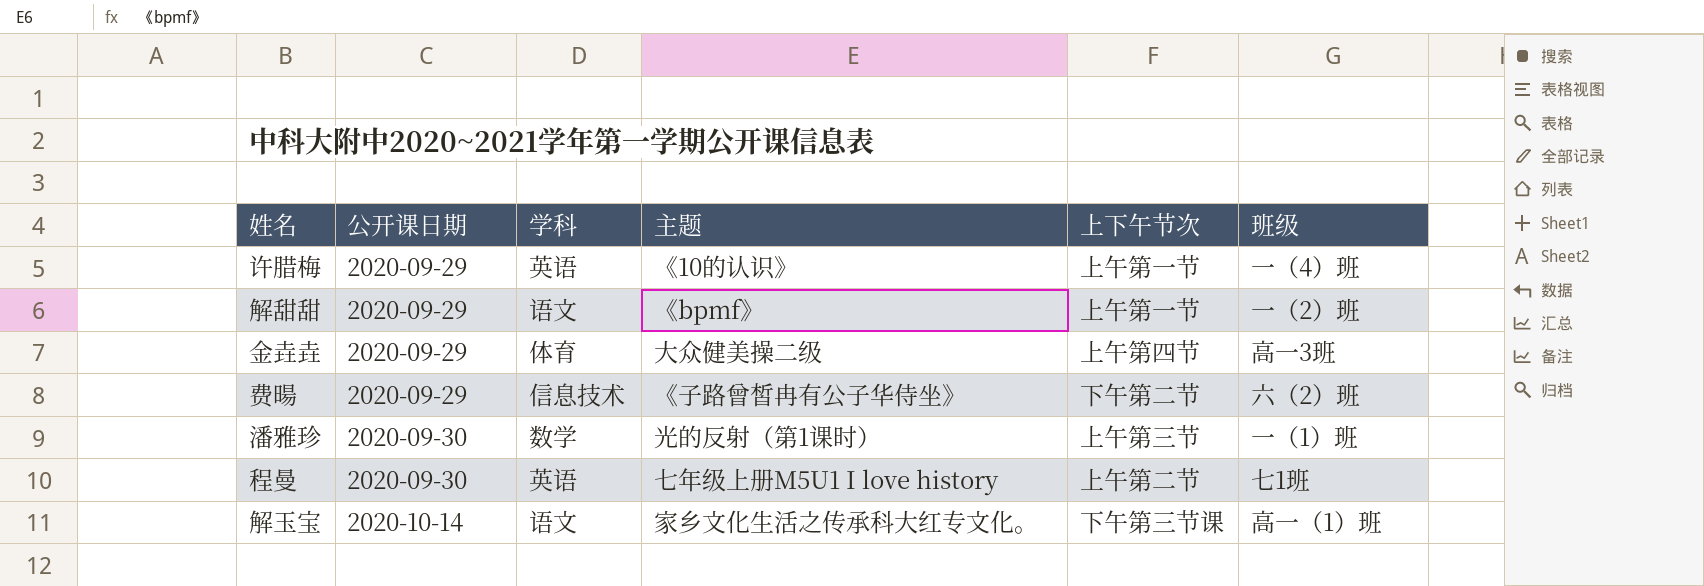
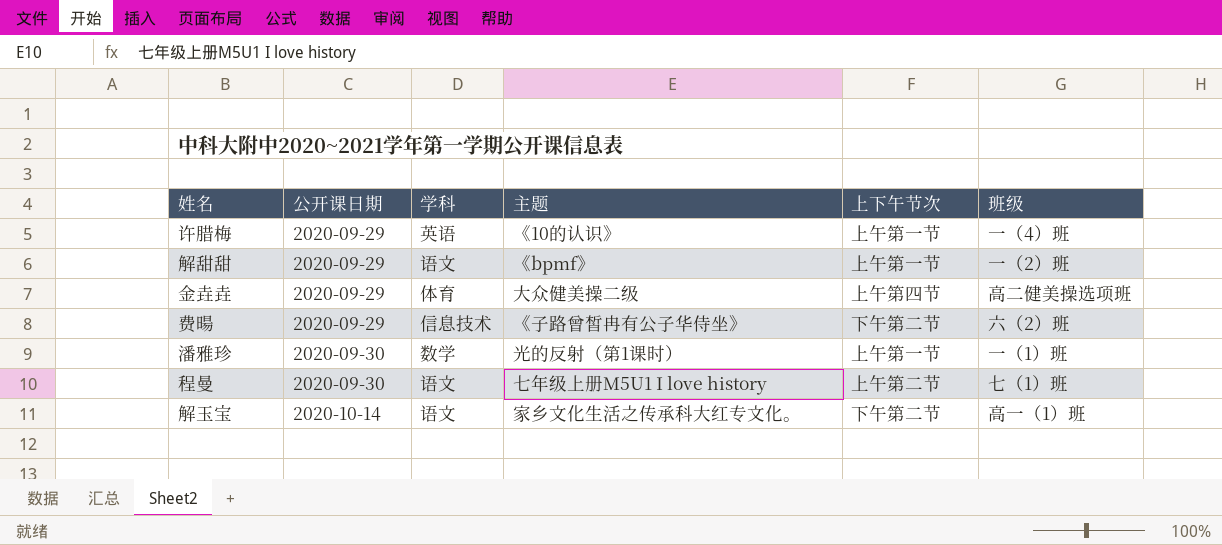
金垚垚 | 班级: 高一3班 -> 高二健美操选项班
潘雅珍 | 上下午节次: 上午第三节 -> 上午第一节
程曼 | 学科: 英语 -> 语文
程曼 | 班级: 七1班 -> 七（1）班
解玉宝 | 上下午节次: 下午第三节课 -> 下午第二节

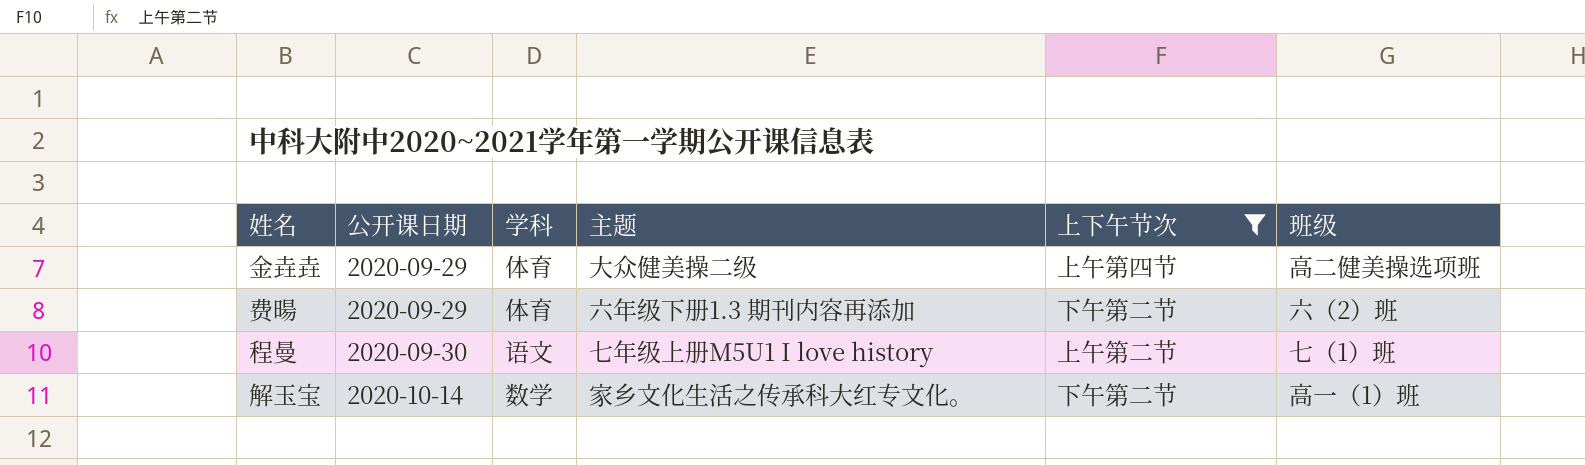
filter: none -> 上下午节次 != 上午第一节
费暘 | 学科: 信息技术 -> 体育
费暘 | 主题: 《子路曾皙冉有公子华侍坐》 -> 六年级下册1.3 期刊内容再添加
解玉宝 | 学科: 语文 -> 数学

